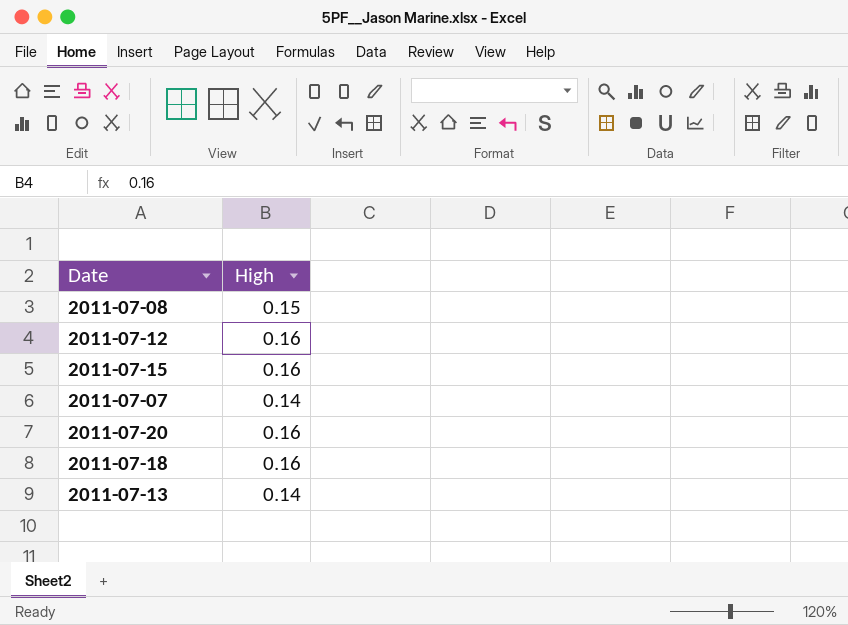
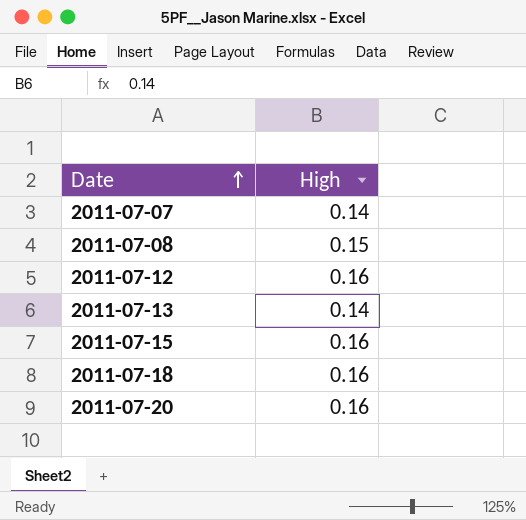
row order: none -> Date ascending

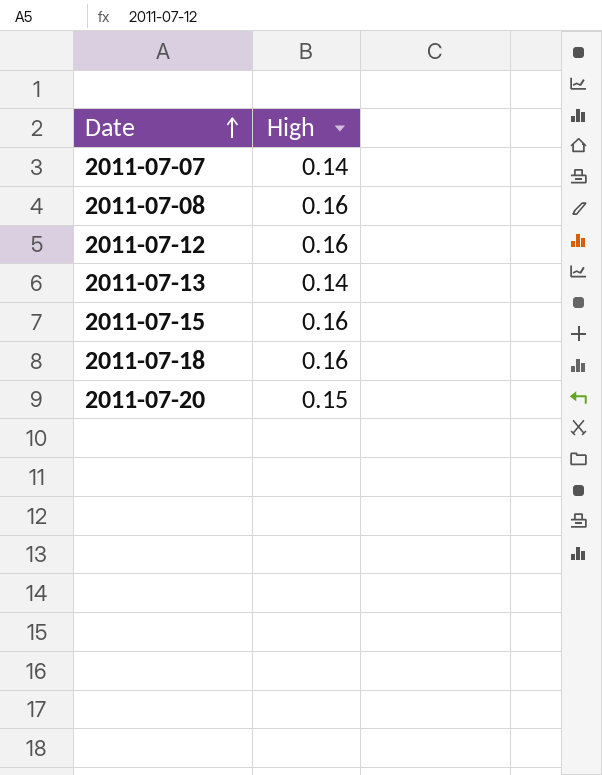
2011-07-08 | High: 0.15 -> 0.16
2011-07-20 | High: 0.16 -> 0.15

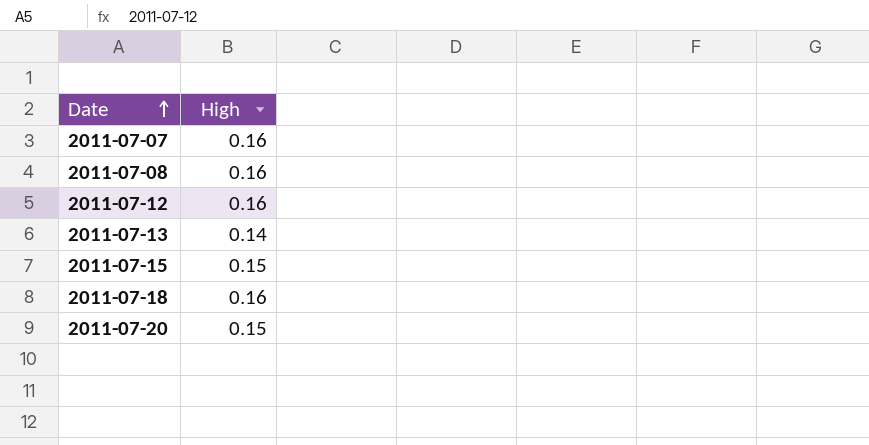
2011-07-07 | High: 0.14 -> 0.16
2011-07-15 | High: 0.16 -> 0.15

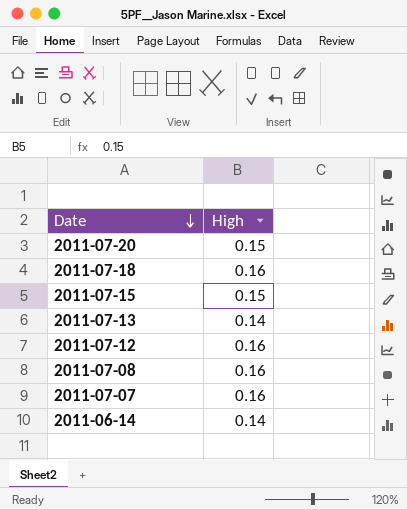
row order: Date ascending -> Date descending
row 2011-06-14: none -> 0.14

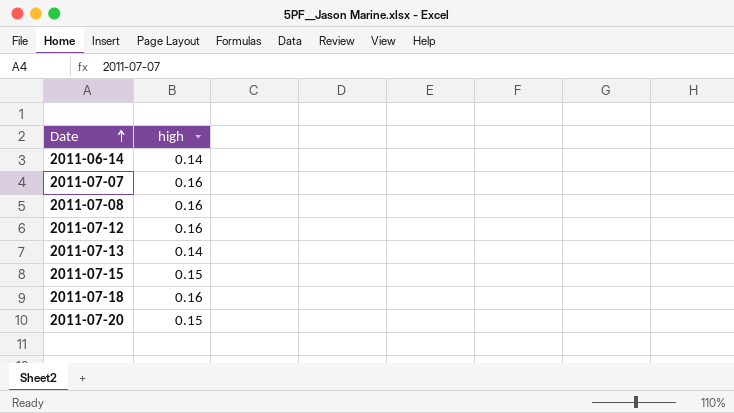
row order: Date descending -> Date ascending
column name: High -> high

